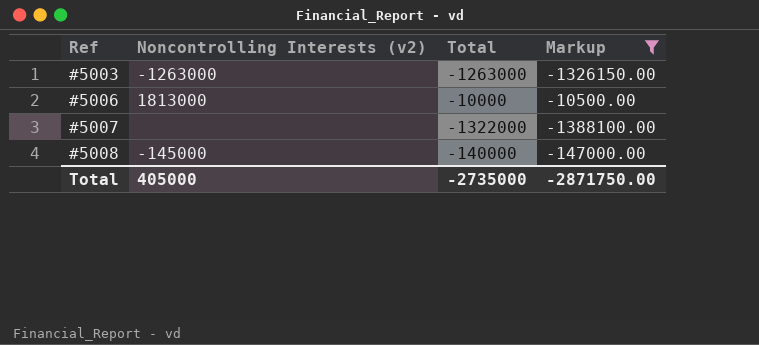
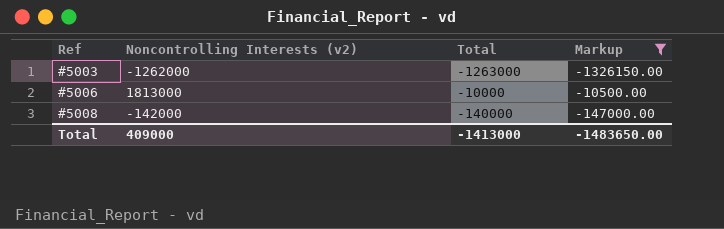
row #5007: none | -1322000 | -1388100.00 -> none
#5003 | Noncontrolling Interests (v2): -1263000 -> -1262000
#5008 | Noncontrolling Interests (v2): -145000 -> -142000
Total | Noncontrolling Interests (v2): 405000 -> 409000
Total | Total: -2735000 -> -1413000
Total | Markup: -2871750.00 -> -1483650.00

